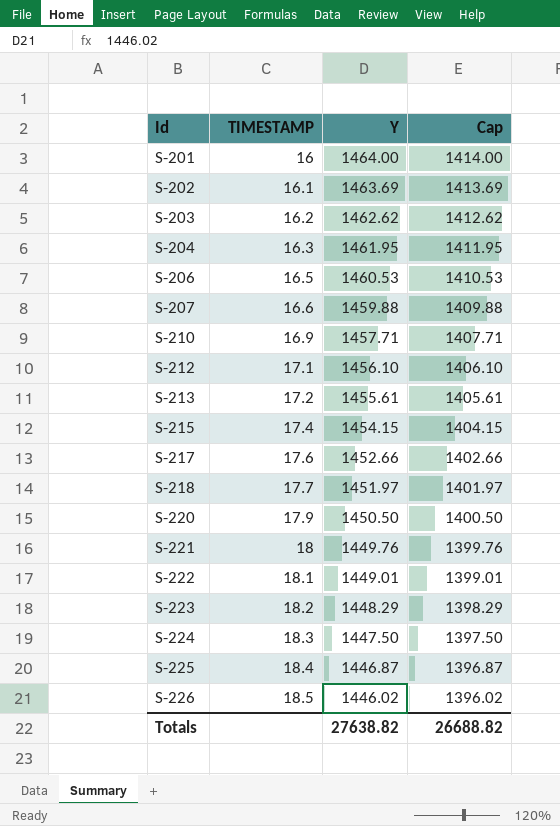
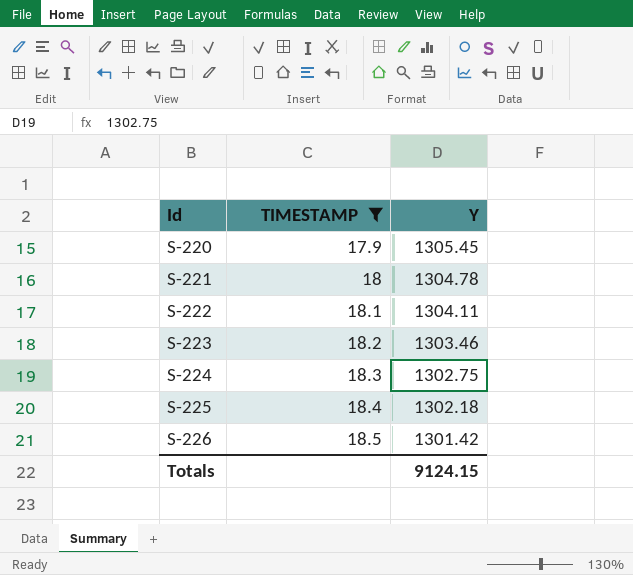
filter: none -> TIMESTAMP >= 17.9
column Cap | formula: [Y] - 50 -> none
S-220 | Y: 1450.50 -> 1305.45
S-221 | Y: 1449.76 -> 1304.78
S-222 | Y: 1449.01 -> 1304.11
S-223 | Y: 1448.29 -> 1303.46
S-224 | Y: 1447.50 -> 1302.75
S-225 | Y: 1446.87 -> 1302.18
S-226 | Y: 1446.02 -> 1301.42
Totals | Y: 27638.82 -> 9124.15

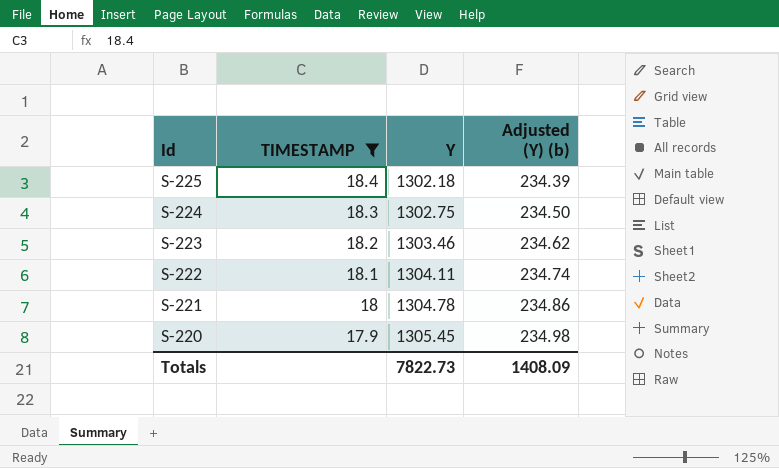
row order: Id ascending -> Id descending
column Adjusted (Y) (b) | formula: none -> [Y] * 0.18
row S-226: 18.5 | 1301.42 -> none
Totals | Y: 9124.15 -> 7822.73

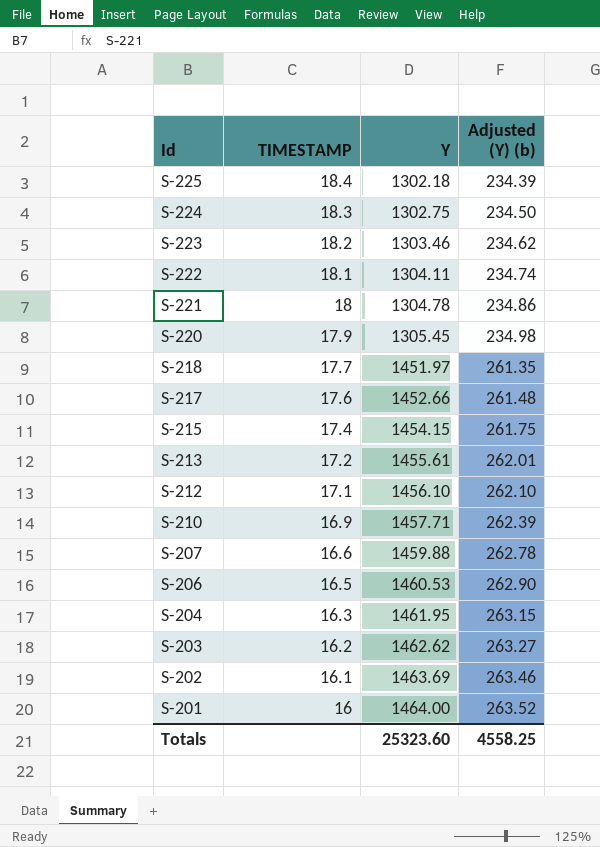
filter: TIMESTAMP >= 17.9 -> none
Totals | Y: 7822.73 -> 25323.60
Totals | Adjusted (Y) (b): 1408.09 -> 4558.25

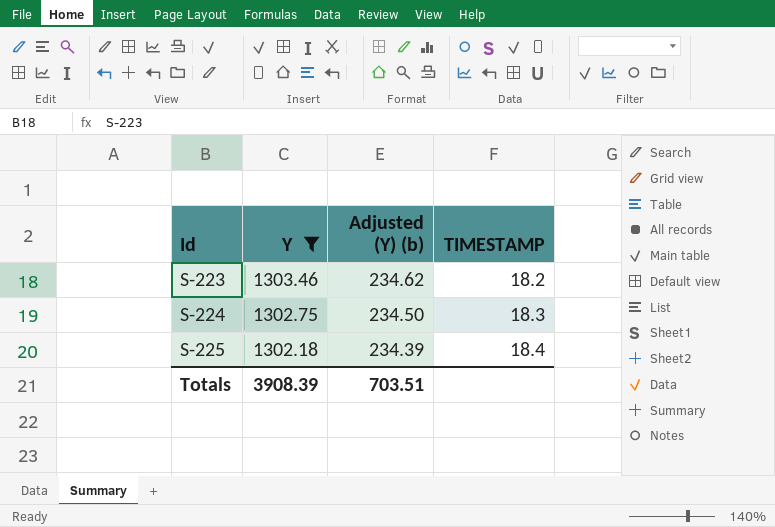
filter: none -> Y <= 1303.46
row order: Id descending -> Id ascending
column TIMESTAMP | position: 2 -> 4
Totals | Y: 25323.60 -> 3908.39
Totals | Adjusted (Y) (b): 4558.25 -> 703.51

